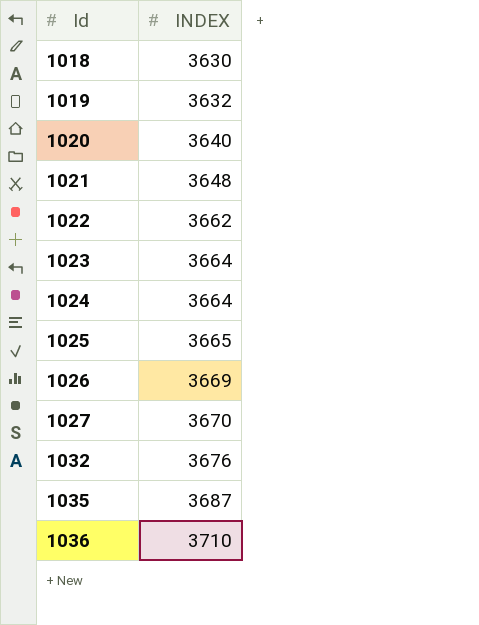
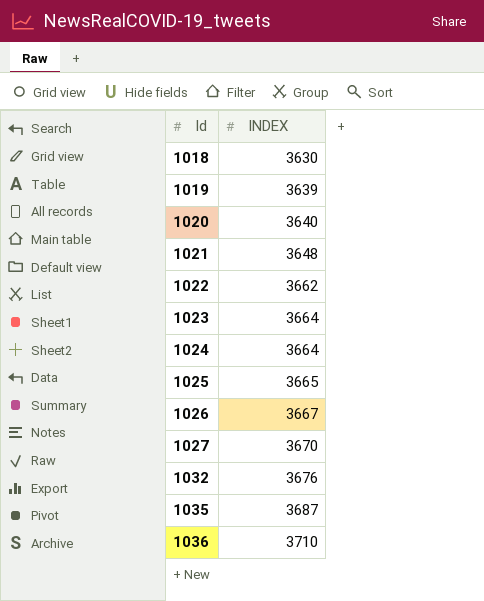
1019 | INDEX: 3632 -> 3639
1026 | INDEX: 3669 -> 3667

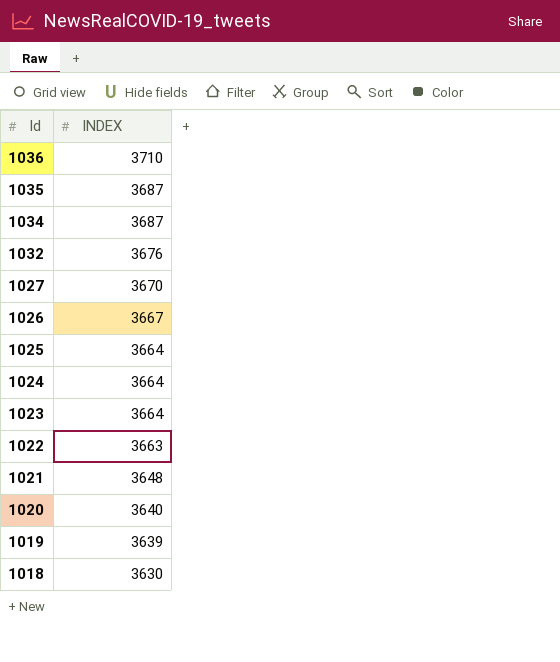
row order: Id ascending -> Id descending
row 1034: none -> 3687
1025 | INDEX: 3665 -> 3664
1022 | INDEX: 3662 -> 3663

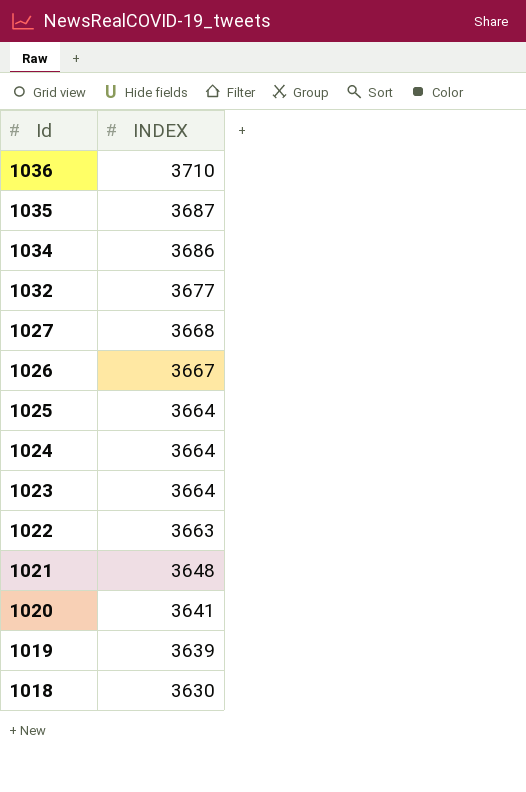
1034 | INDEX: 3687 -> 3686
1032 | INDEX: 3676 -> 3677
1027 | INDEX: 3670 -> 3668
1020 | INDEX: 3640 -> 3641

